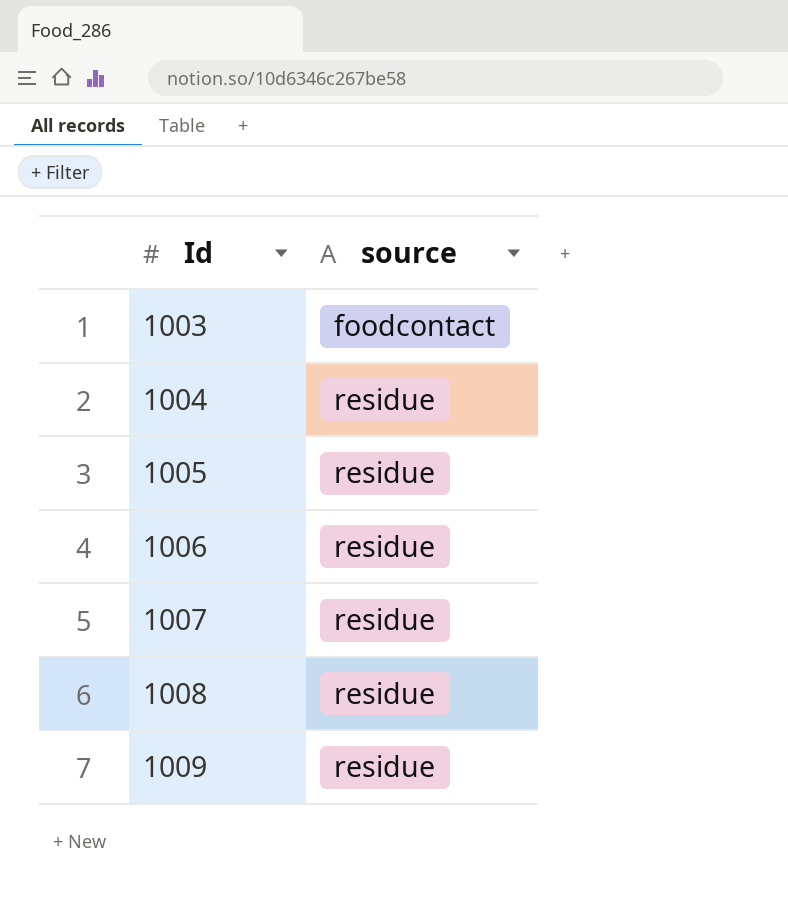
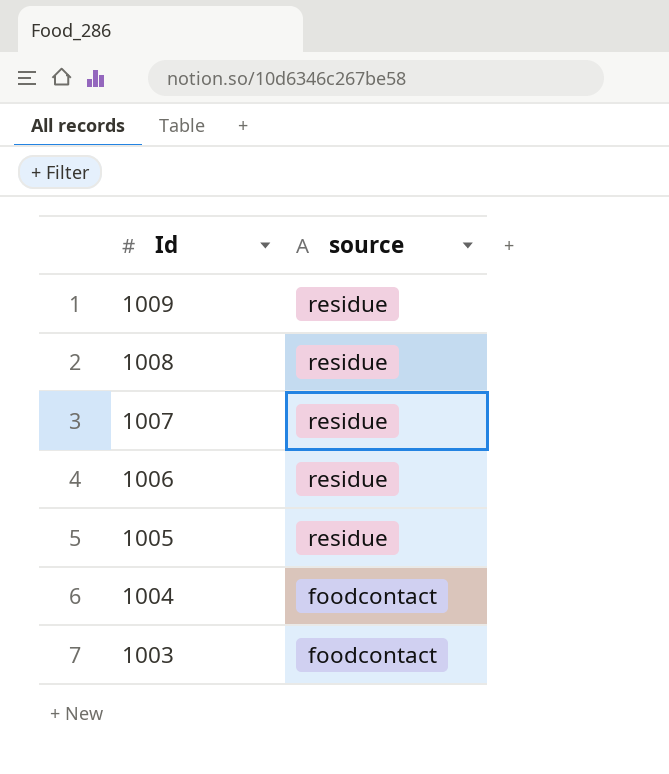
row order: Id ascending -> Id descending
1004 | source: residue -> foodcontact

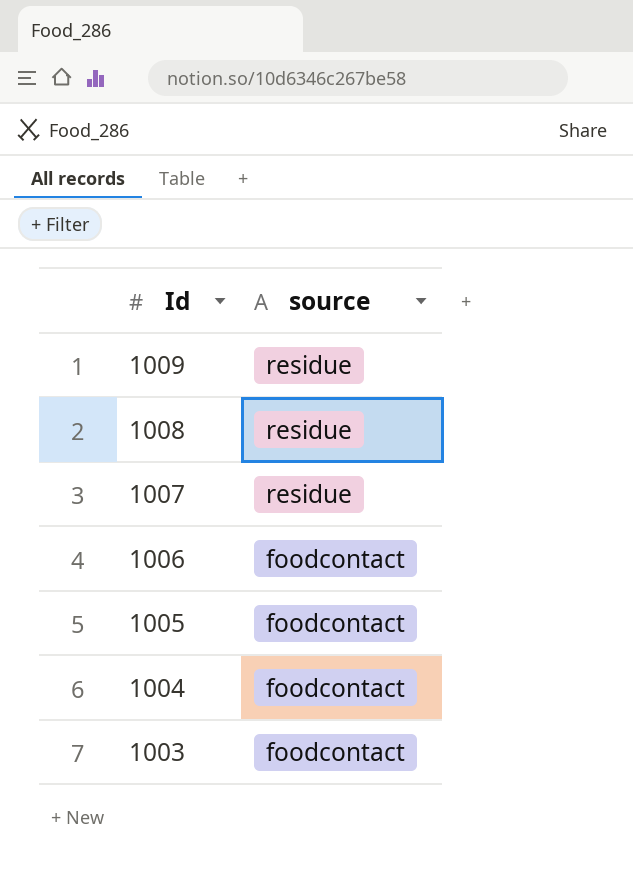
1006 | source: residue -> foodcontact
1005 | source: residue -> foodcontact

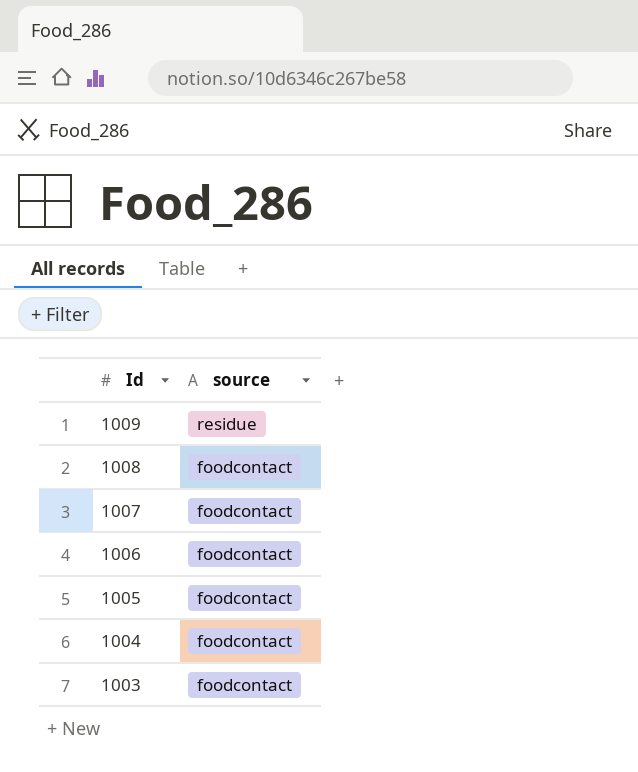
1008 | source: residue -> foodcontact
1007 | source: residue -> foodcontact

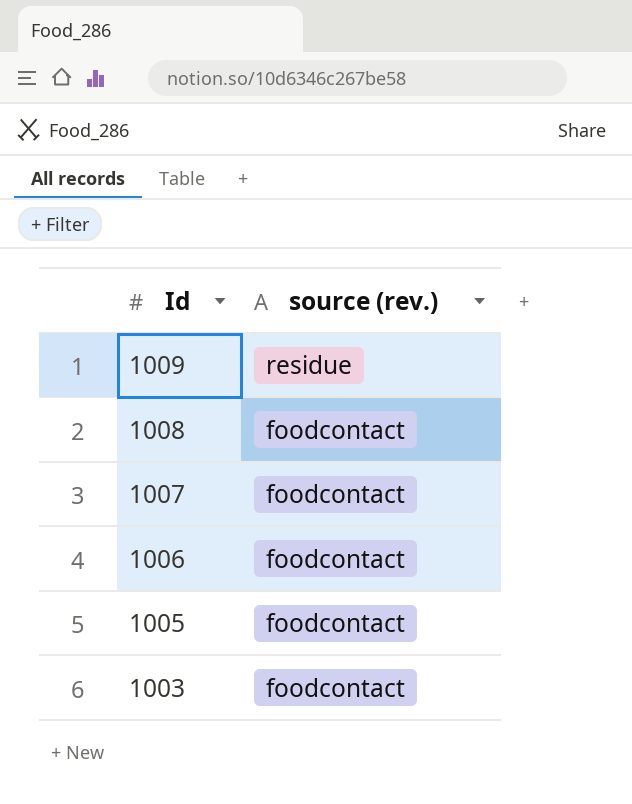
column name: source -> source (rev.)
row 1004: foodcontact -> none

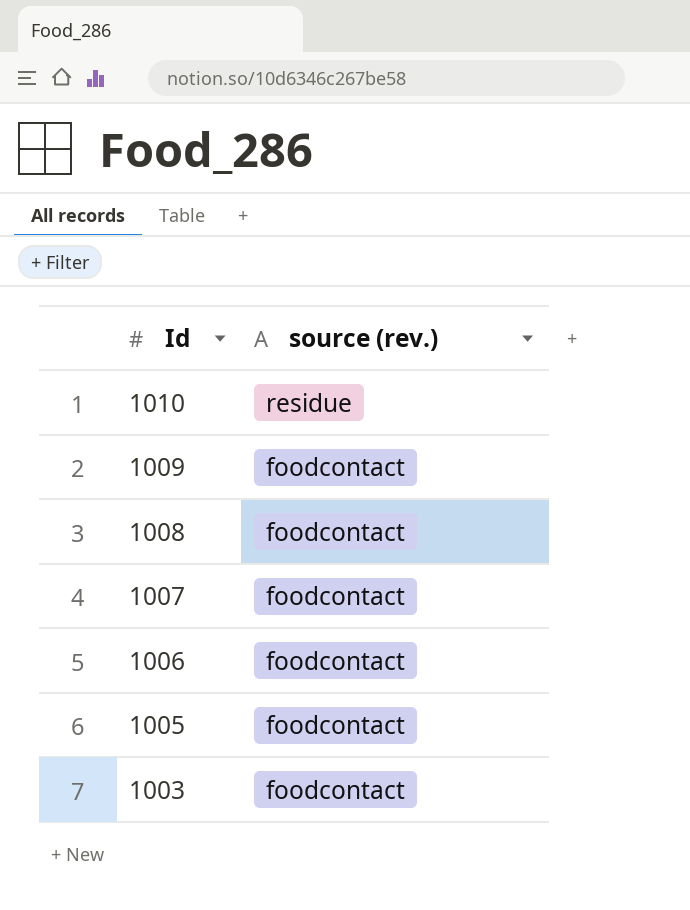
row 1010: none -> residue
1009 | source (rev.): residue -> foodcontact

